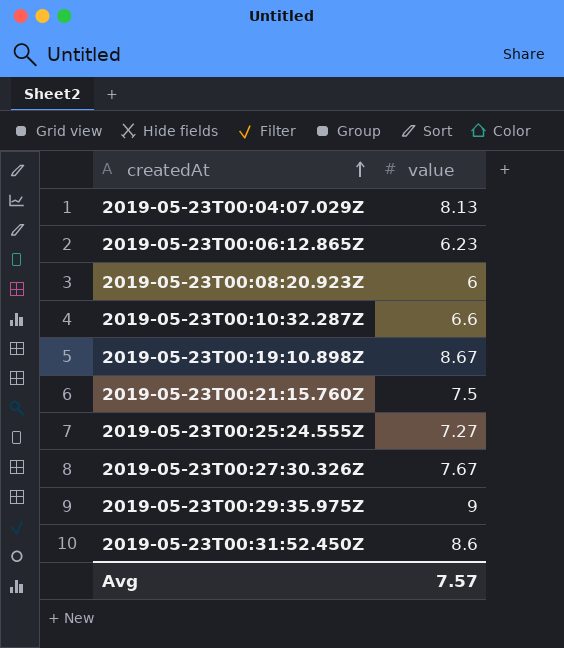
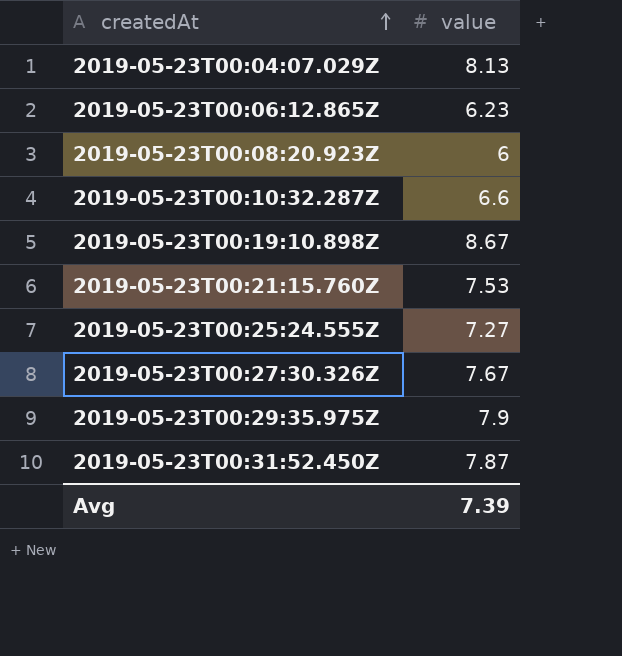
2019-05-23T00:21:15.760Z | value: 7.5 -> 7.53
2019-05-23T00:29:35.975Z | value: 9 -> 7.9
2019-05-23T00:31:52.450Z | value: 8.6 -> 7.87
Avg | value: 7.57 -> 7.39

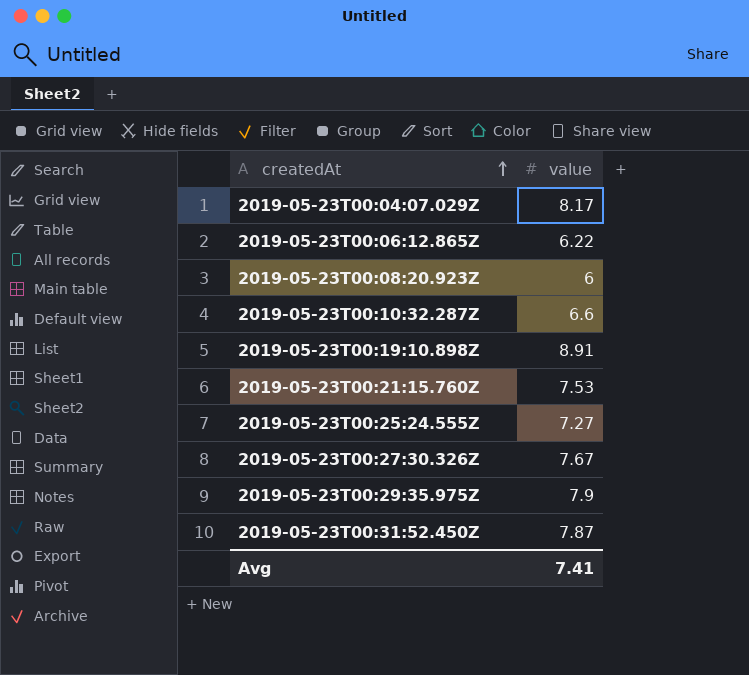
2019-05-23T00:04:07.029Z | value: 8.13 -> 8.17
2019-05-23T00:06:12.865Z | value: 6.23 -> 6.22
2019-05-23T00:19:10.898Z | value: 8.67 -> 8.91
Avg | value: 7.39 -> 7.41

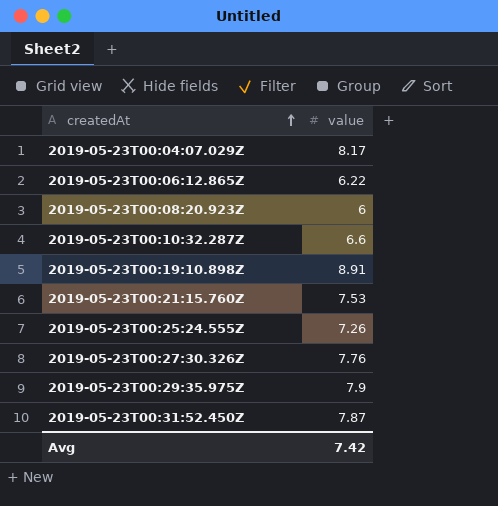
2019-05-23T00:25:24.555Z | value: 7.27 -> 7.26
2019-05-23T00:27:30.326Z | value: 7.67 -> 7.76
Avg | value: 7.41 -> 7.42

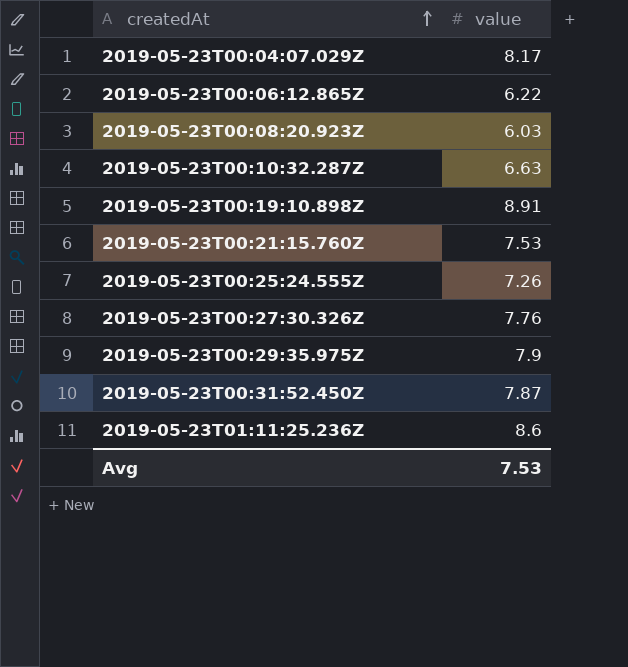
2019-05-23T00:08:20.923Z | value: 6 -> 6.03
2019-05-23T00:10:32.287Z | value: 6.6 -> 6.63
row 2019-05-23T01:11:25.236Z: none -> 8.6
Avg | value: 7.42 -> 7.53

